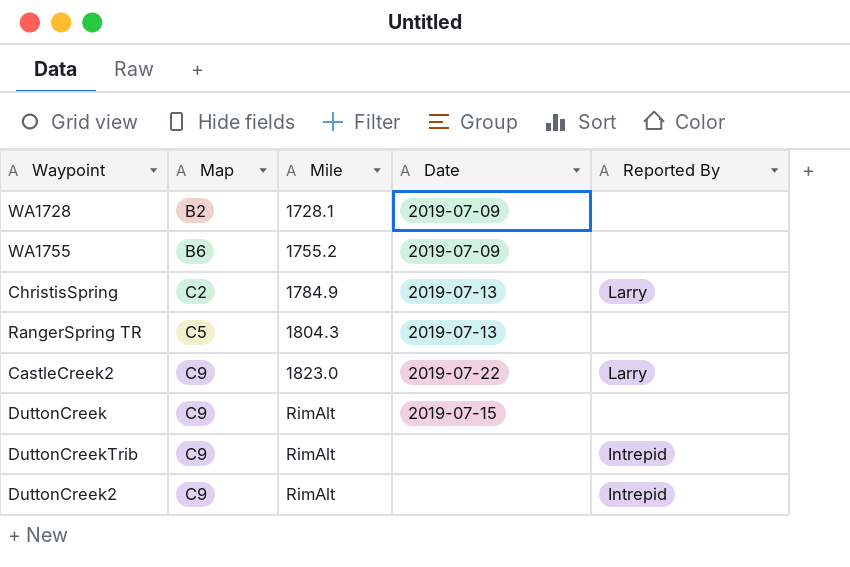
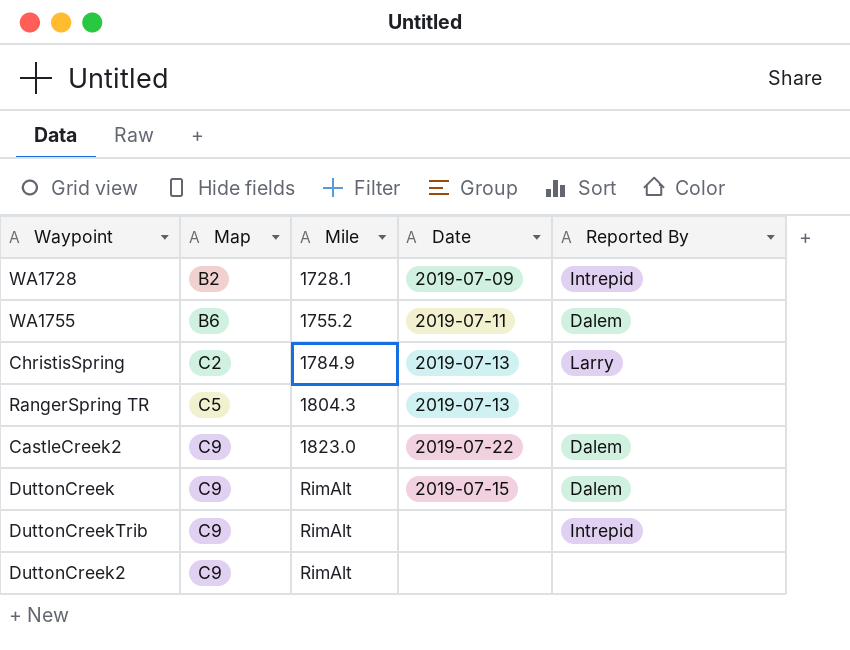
WA1728 | Reported By: none -> Intrepid
WA1755 | Date: 2019-07-09 -> 2019-07-11
WA1755 | Reported By: none -> Dalem
CastleCreek2 | Reported By: Larry -> Dalem
DuttonCreek | Reported By: none -> Dalem
DuttonCreek2 | Reported By: Intrepid -> none

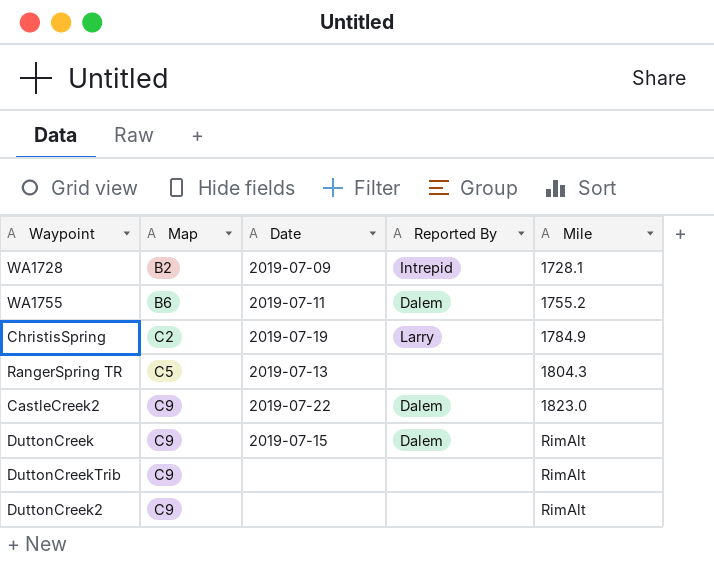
column Mile | position: 3 -> 5
ChristisSpring | Date: 2019-07-13 -> 2019-07-19
DuttonCreekTrib | Reported By: Intrepid -> none

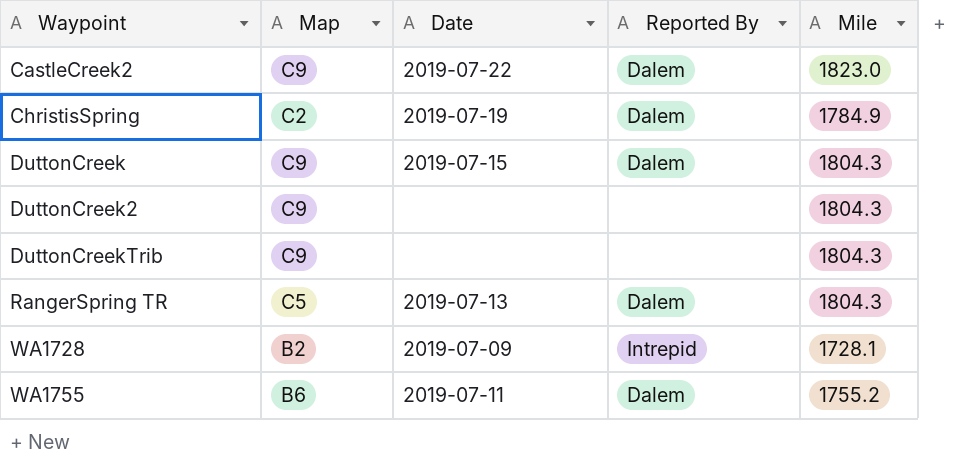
row order: Map ascending -> Waypoint ascending
ChristisSpring | Reported By: Larry -> Dalem
DuttonCreek | Mile: RimAlt -> 1804.3
DuttonCreek2 | Mile: RimAlt -> 1804.3
DuttonCreekTrib | Mile: RimAlt -> 1804.3
RangerSpring TR | Reported By: none -> Dalem

